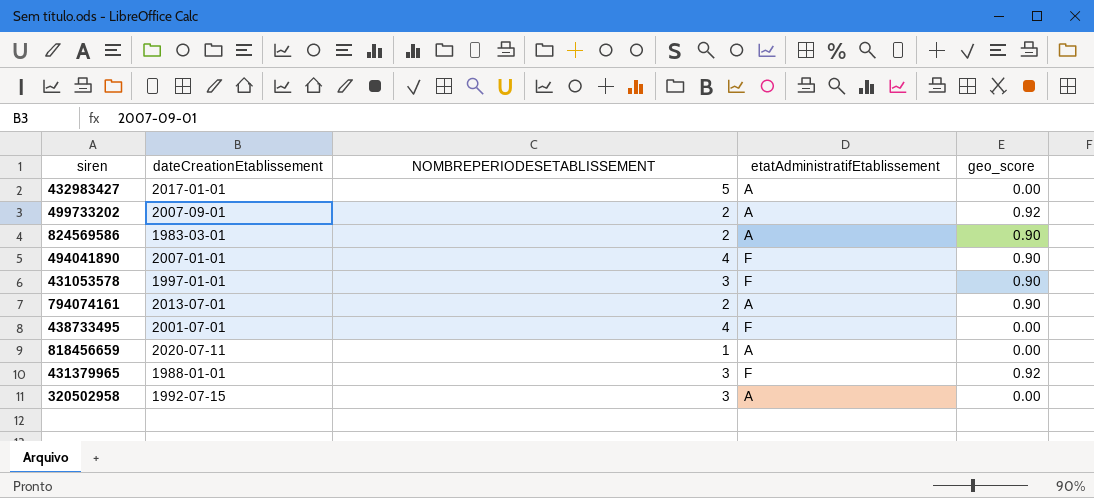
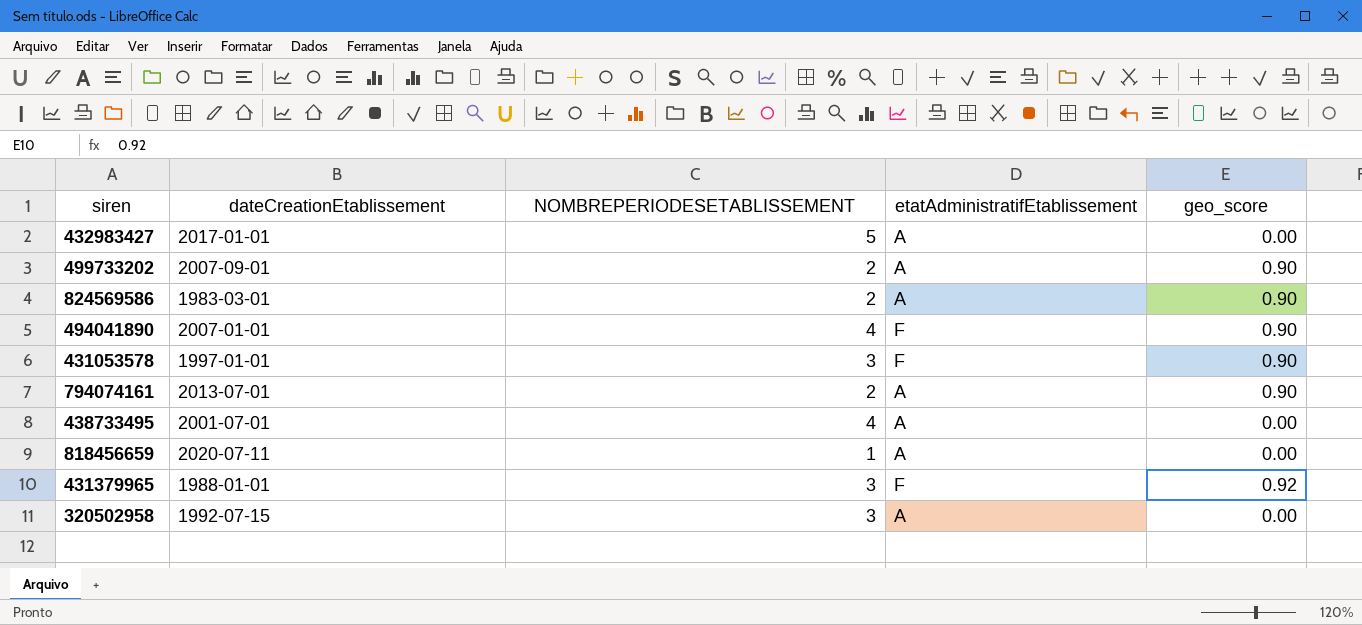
499733202 | geo_score: 0.92 -> 0.90
438733495 | etatAdministratifEtablissement: F -> A

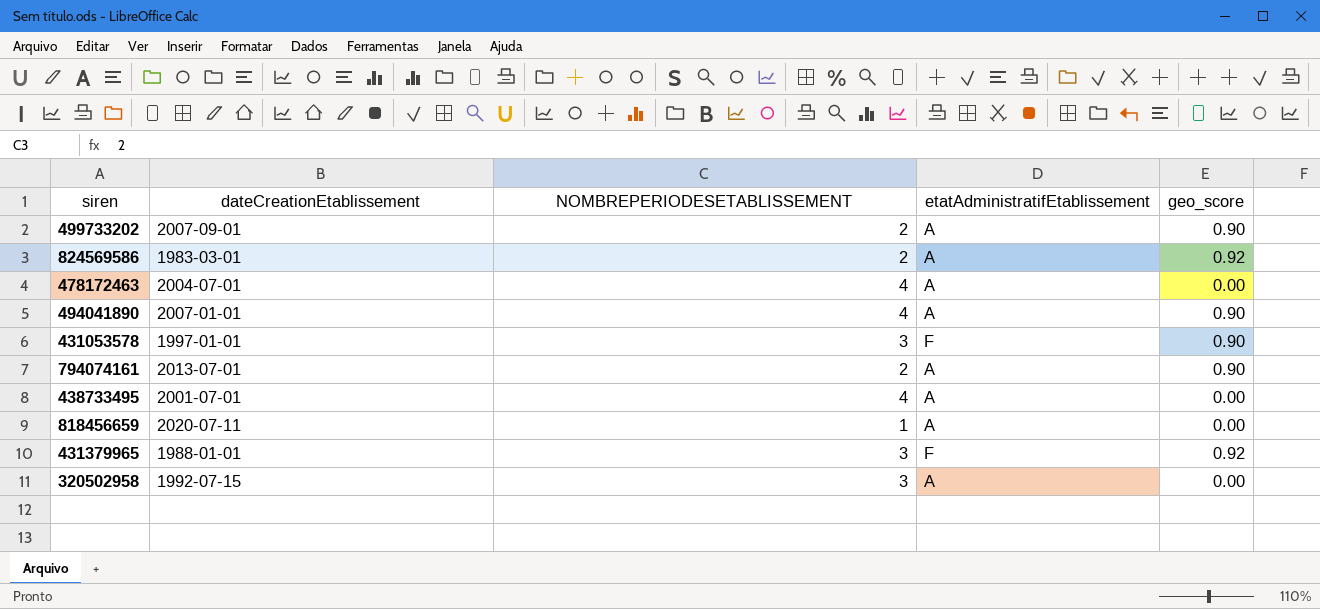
row 432983427: 2017-01-01 | 5 | A | 0.00 -> none
824569586 | geo_score: 0.90 -> 0.92
row 478172463: none -> 2004-07-01 | 4 | A | 0.00
494041890 | etatAdministratifEtablissement: F -> A

